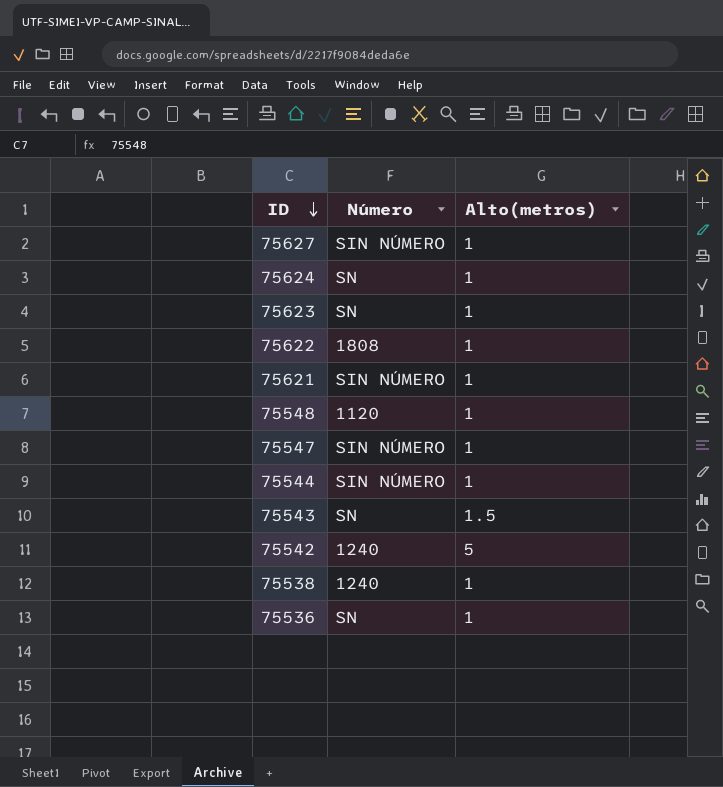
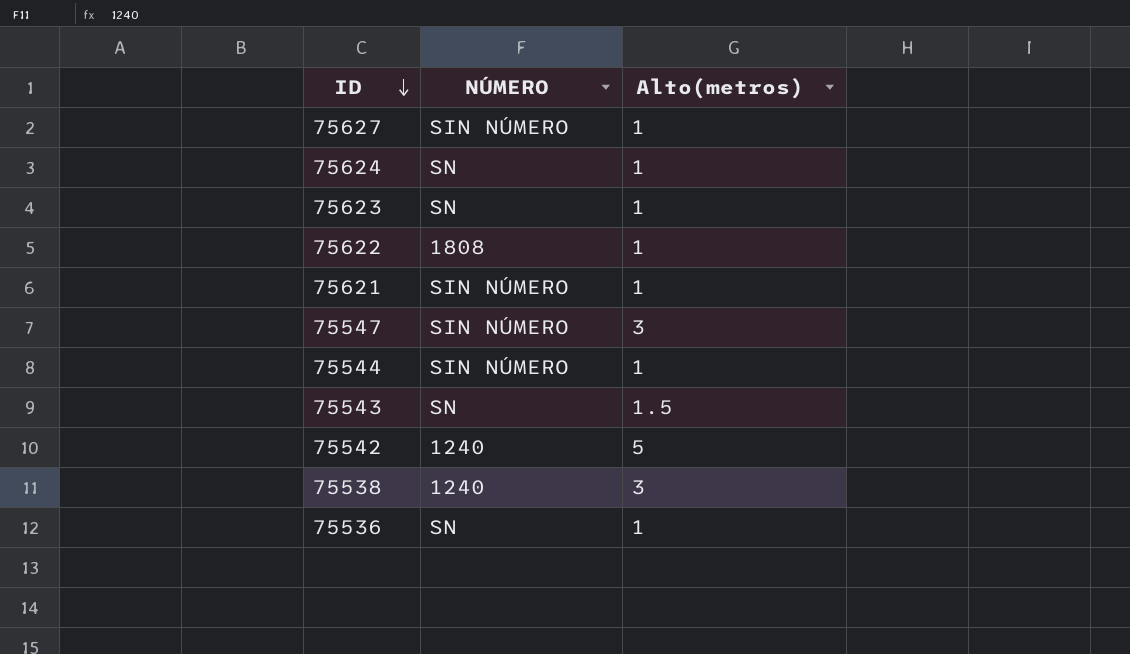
column name: Número -> NÚMERO
row 75548: 1120 | 1 -> none
75547 | Alto(metros): 1 -> 3
75538 | Alto(metros): 1 -> 3

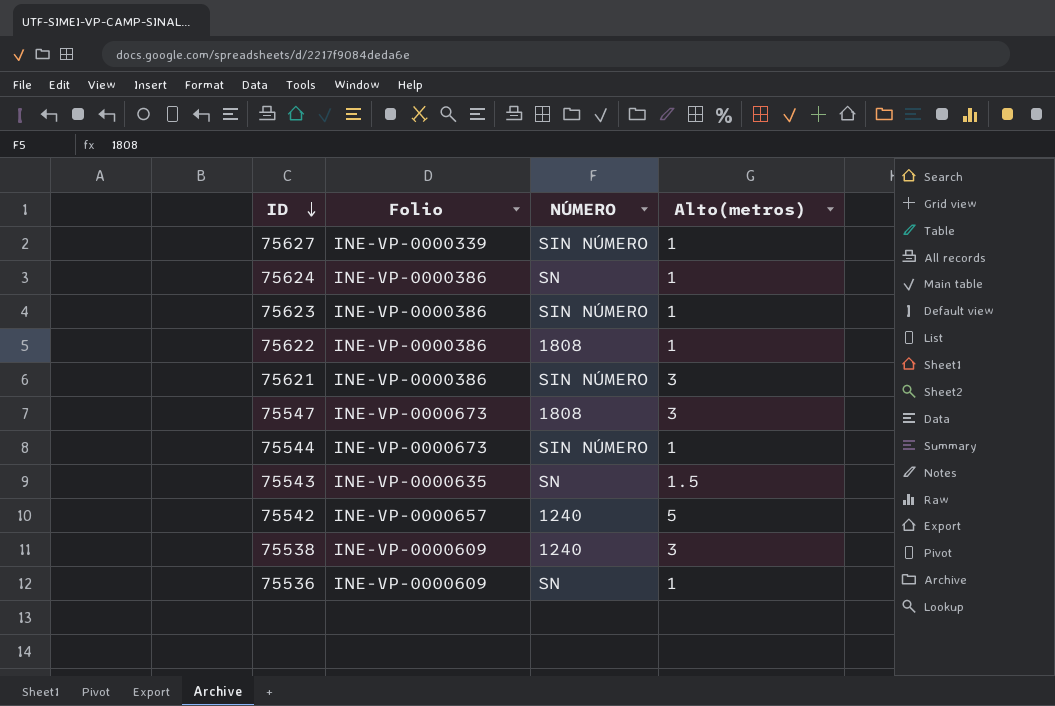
column Folio | position: none -> 2
75623 | NÚMERO: SN -> SIN NÚMERO
75621 | Alto(metros): 1 -> 3
75547 | NÚMERO: SIN NÚMERO -> 1808

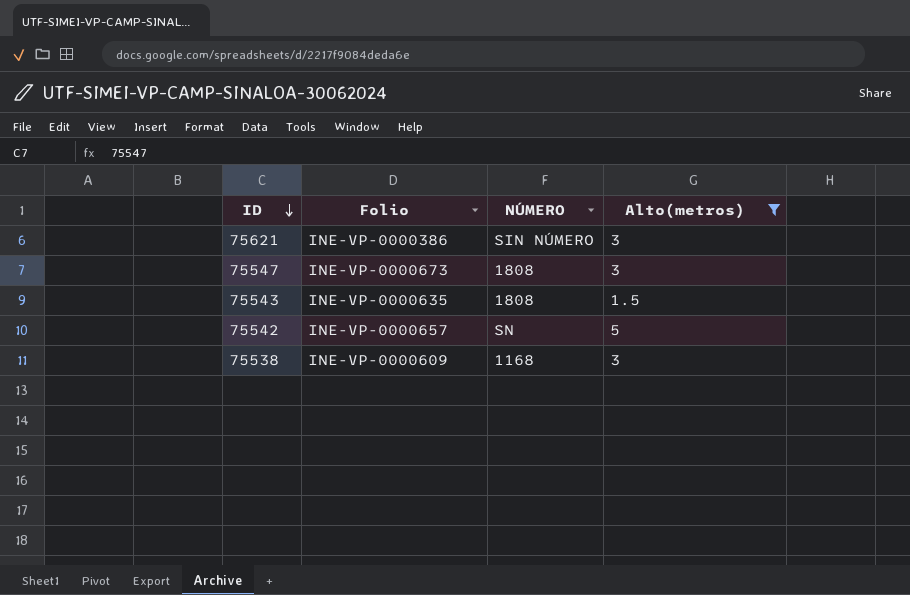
filter: none -> Alto(metros) != 1
75543 | NÚMERO: SN -> 1808
75542 | NÚMERO: 1240 -> SN
75538 | NÚMERO: 1240 -> 1168

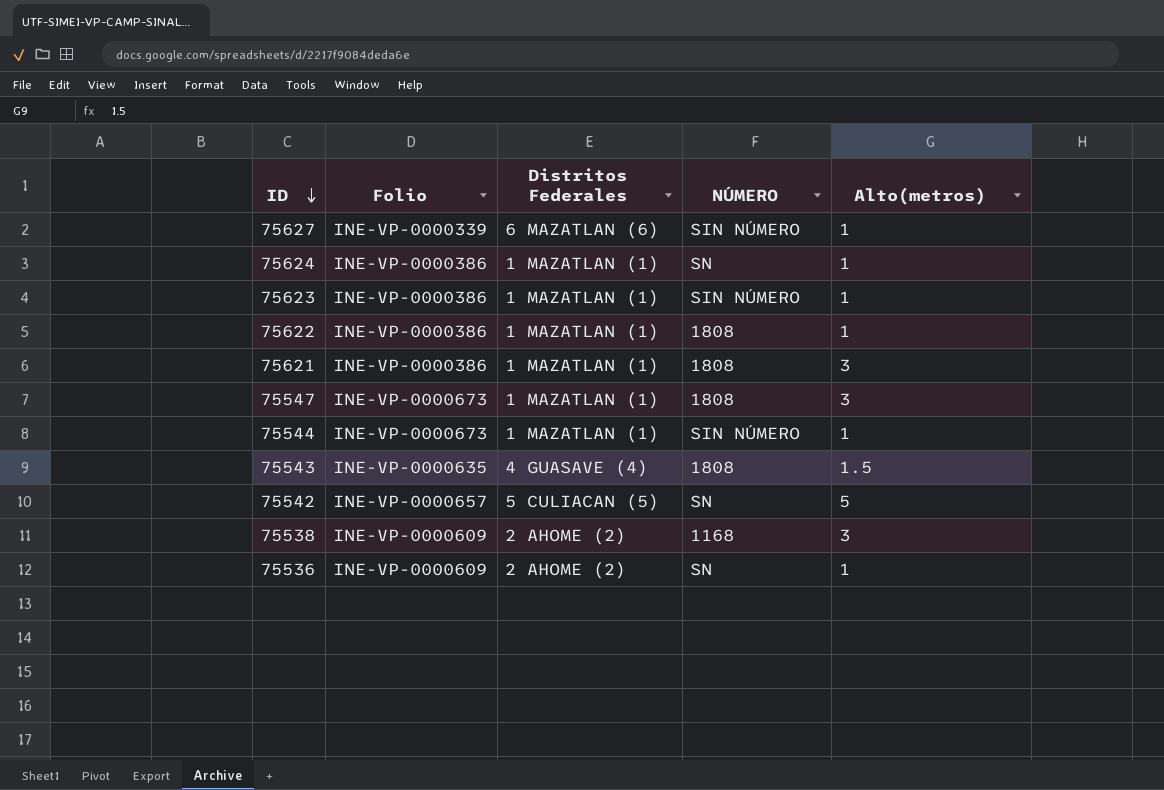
filter: Alto(metros) != 1 -> none
column Distritos Federales | position: none -> 3
75621 | NÚMERO: SIN NÚMERO -> 1808

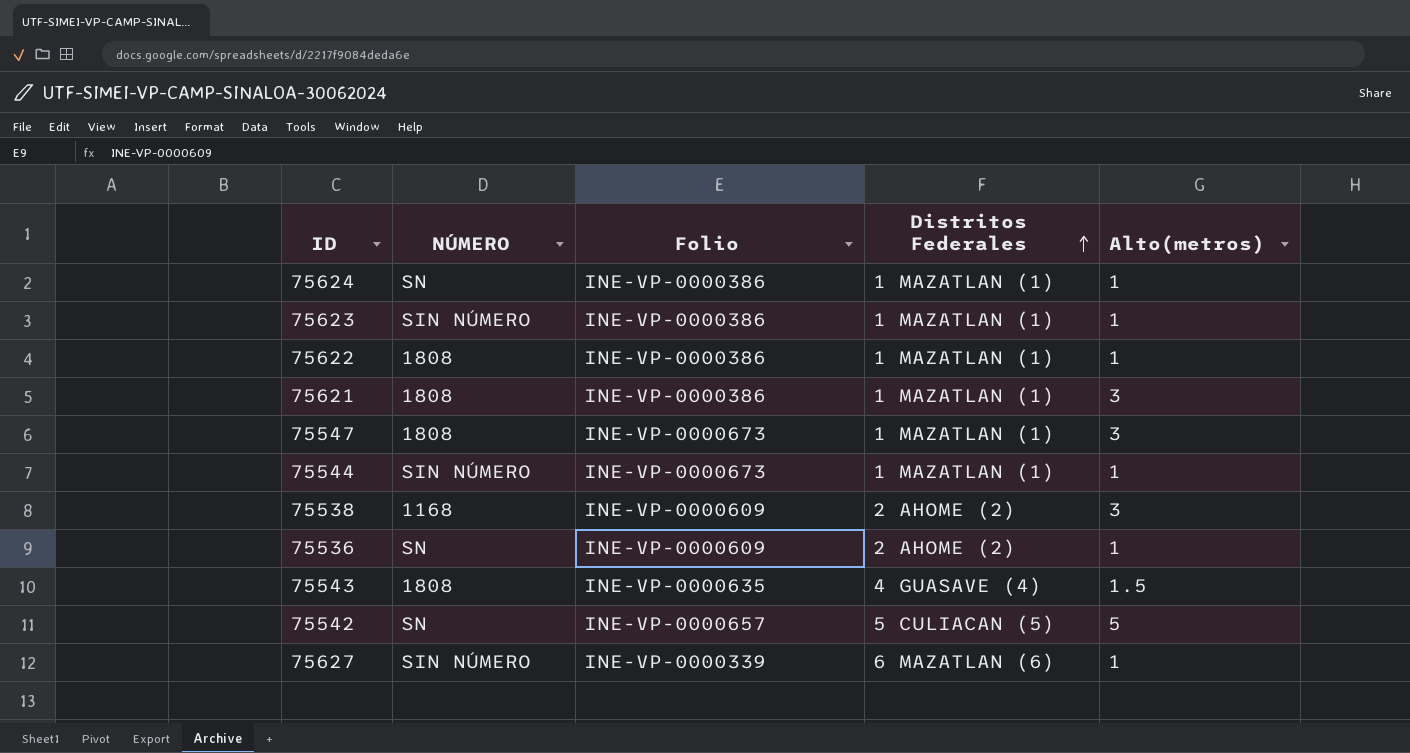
row order: ID descending -> Distritos Federales ascending
column NÚMERO | position: 4 -> 2

